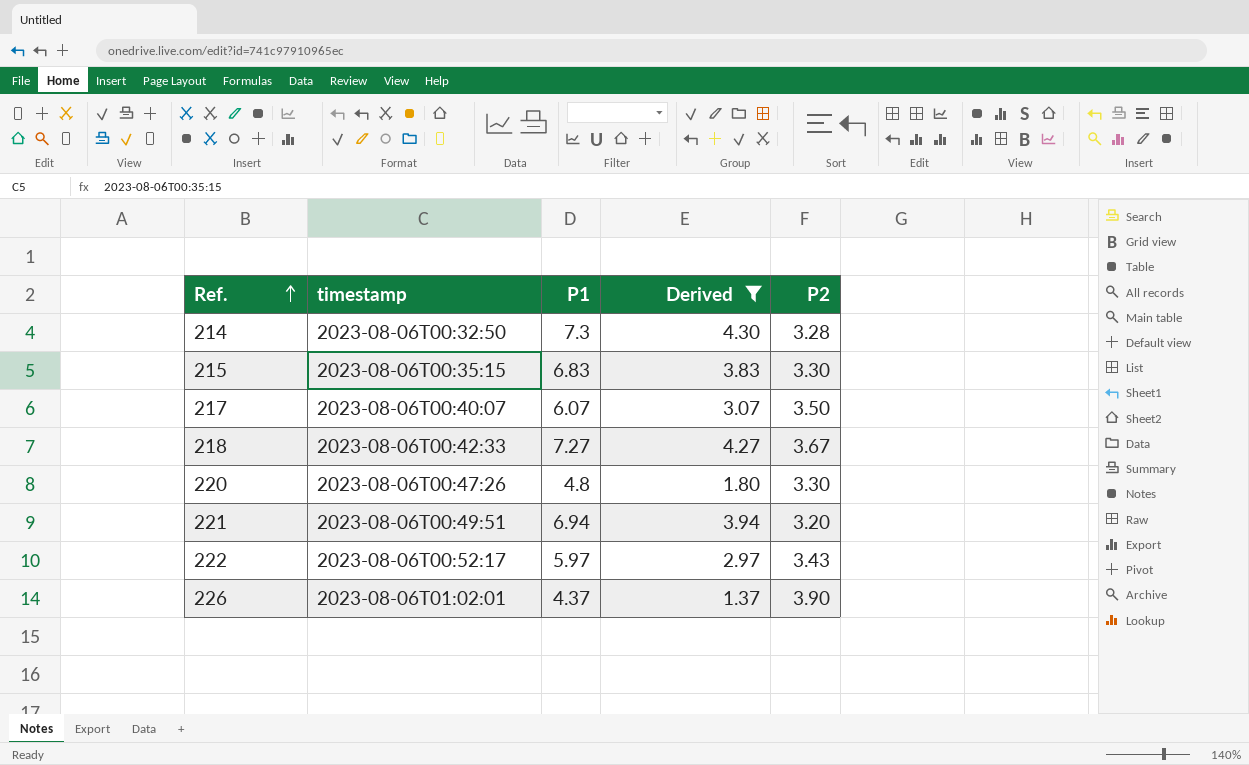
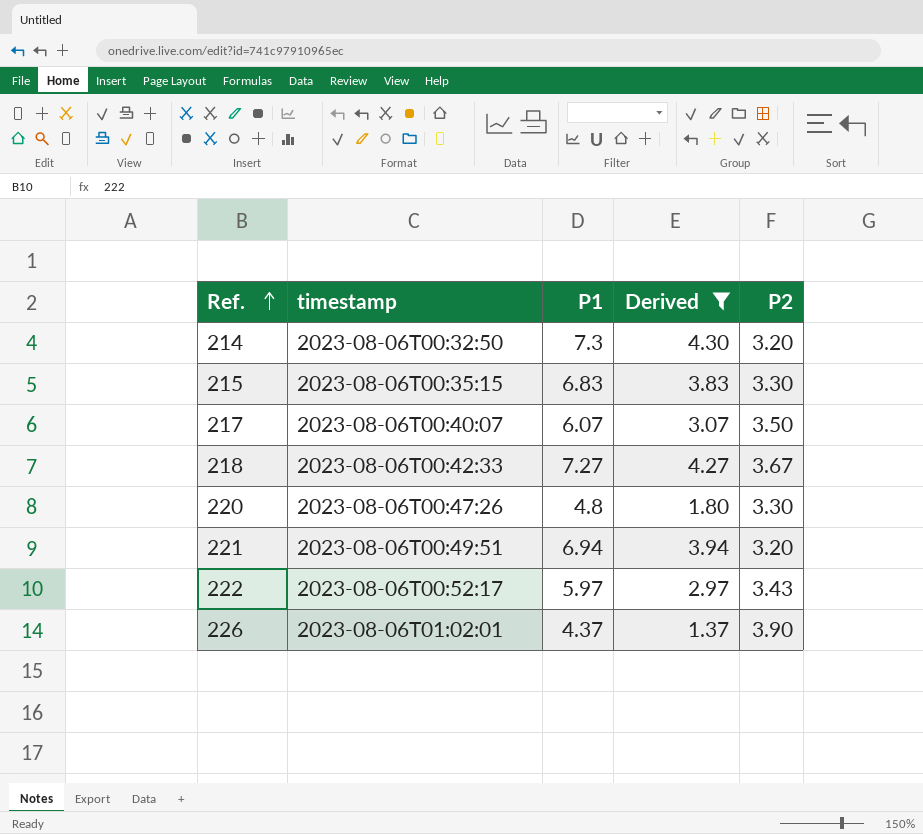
214 | P2: 3.28 -> 3.20

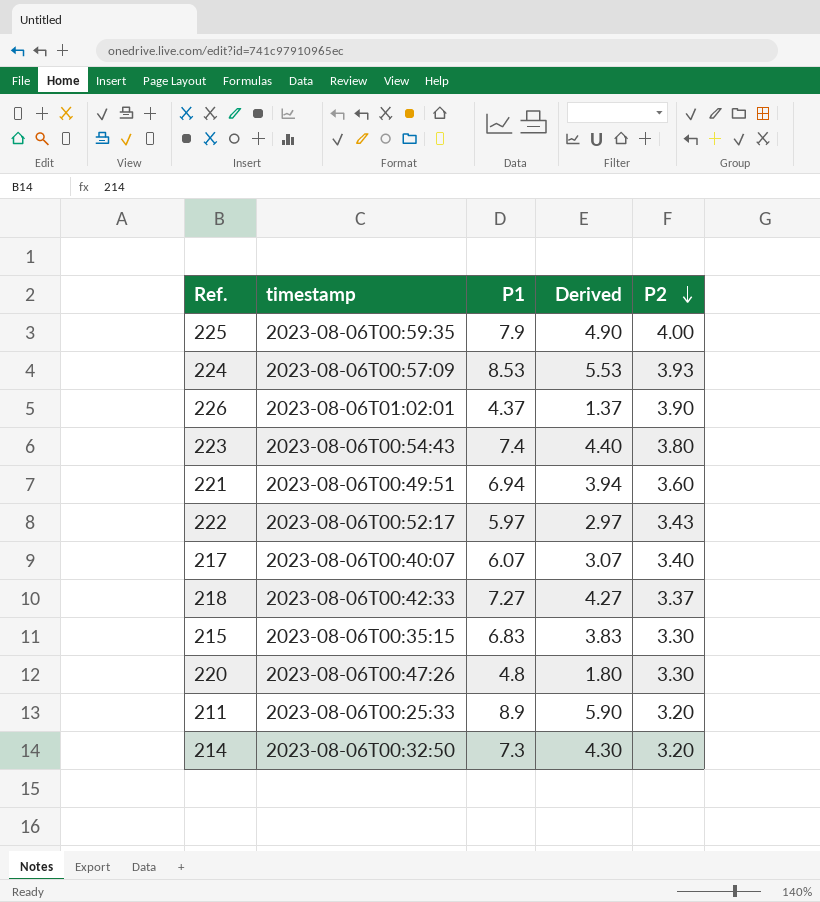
filter: Derived <= 4.30 -> none
row order: Ref. ascending -> P2 descending
221 | P2: 3.20 -> 3.60
217 | P2: 3.50 -> 3.40
218 | P2: 3.67 -> 3.37

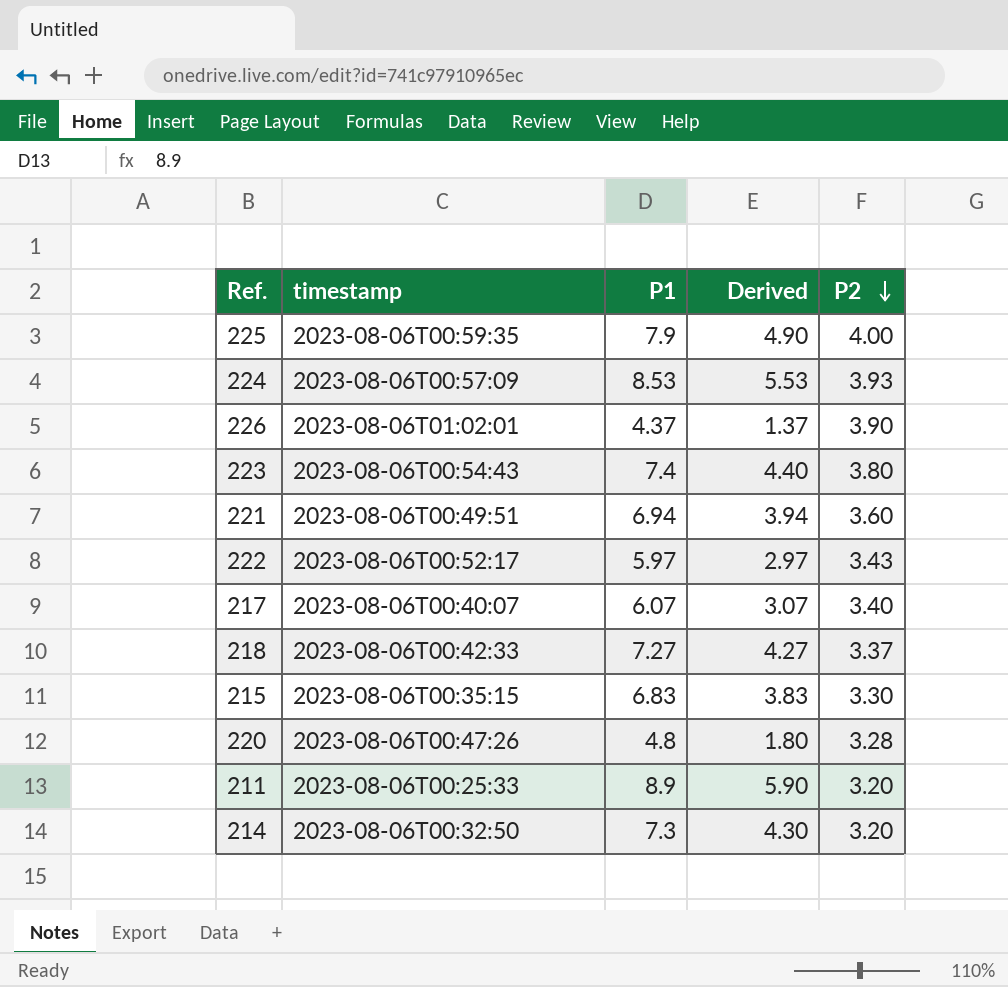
220 | P2: 3.30 -> 3.28

